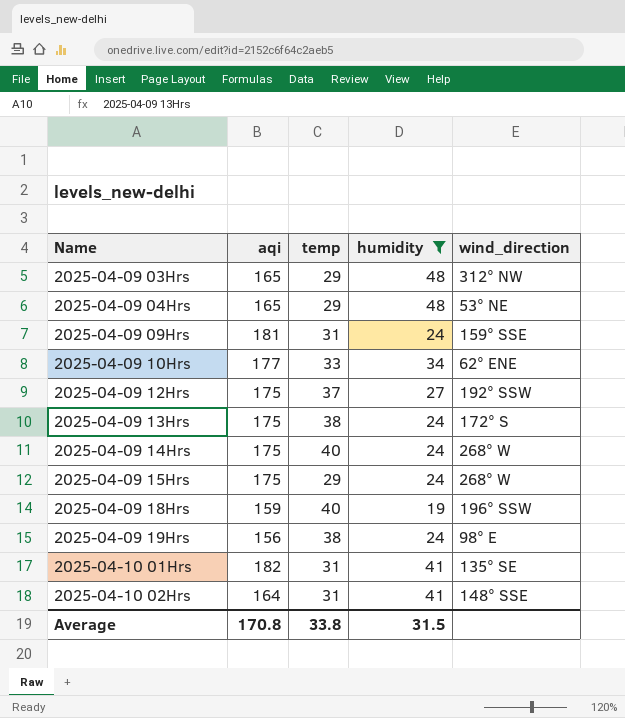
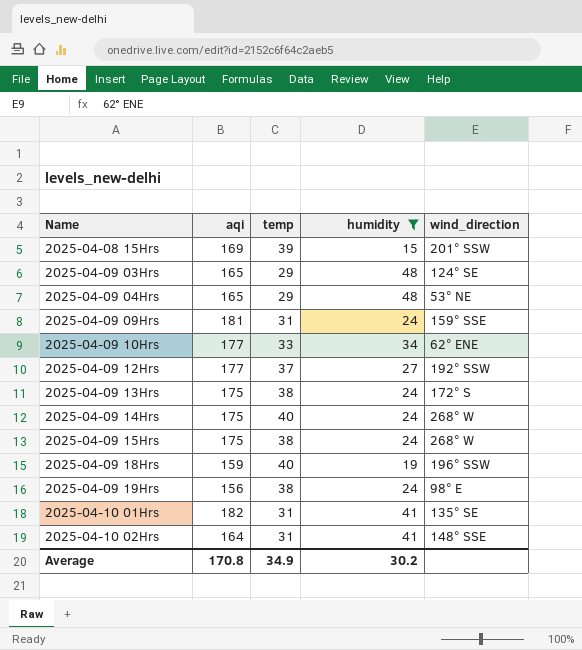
row 2025-04-08 15Hrs: none -> 169 | 39 | 15 | 201° SSW
2025-04-09 03Hrs | wind_direction: 312° NW -> 124° SE
2025-04-09 12Hrs | aqi: 175 -> 177
2025-04-09 15Hrs | temp: 29 -> 38
Average | temp: 33.8 -> 34.9
Average | humidity: 31.5 -> 30.2

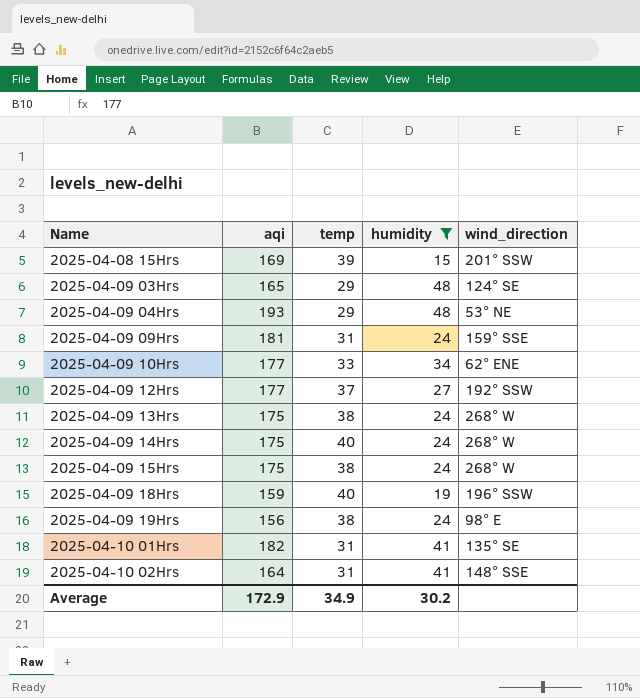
2025-04-09 04Hrs | aqi: 165 -> 193
2025-04-09 13Hrs | wind_direction: 172° S -> 268° W
Average | aqi: 170.8 -> 172.9

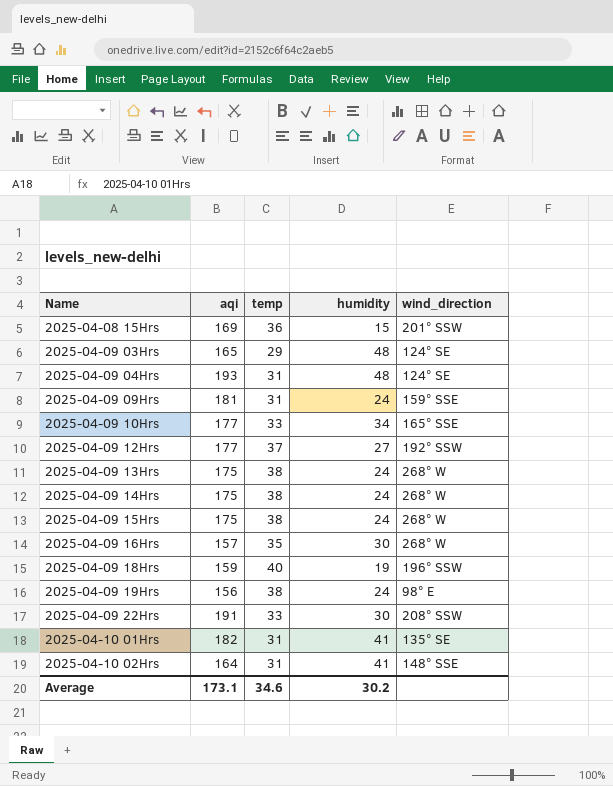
filter: humidity != 30 -> none
2025-04-08 15Hrs | temp: 39 -> 36
2025-04-09 04Hrs | temp: 29 -> 31
2025-04-09 04Hrs | wind_direction: 53° NE -> 124° SE
2025-04-09 10Hrs | wind_direction: 62° ENE -> 165° SSE
2025-04-09 14Hrs | temp: 40 -> 38
Average | aqi: 172.9 -> 173.1
Average | temp: 34.9 -> 34.6

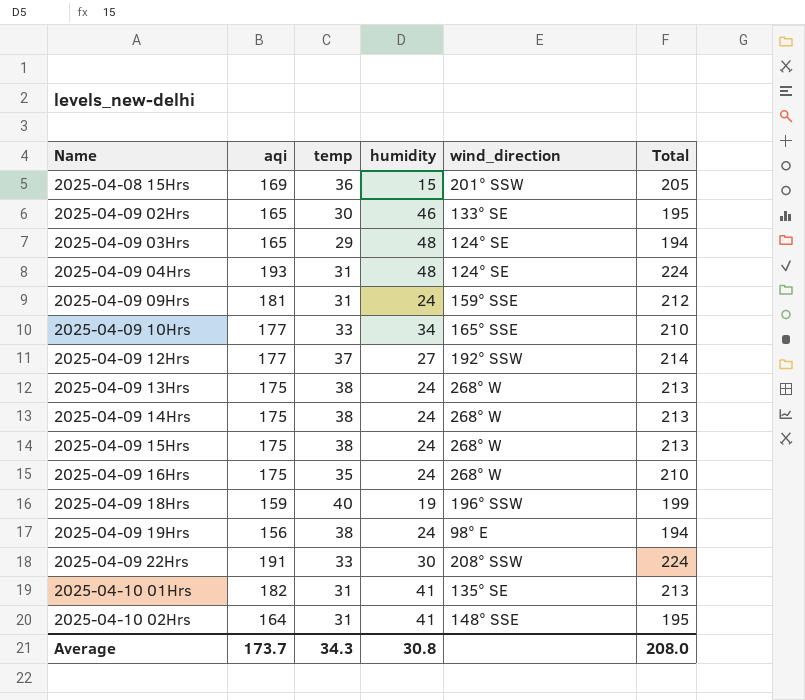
column Total | formula: none -> [aqi] + [temp]
row 2025-04-09 02Hrs: none -> 165 | 30 | 46 | 133° SE | 195
2025-04-09 16Hrs | aqi: 157 -> 175
2025-04-09 16Hrs | humidity: 30 -> 24
Average | aqi: 173.1 -> 173.7
Average | temp: 34.6 -> 34.3
Average | humidity: 30.2 -> 30.8

